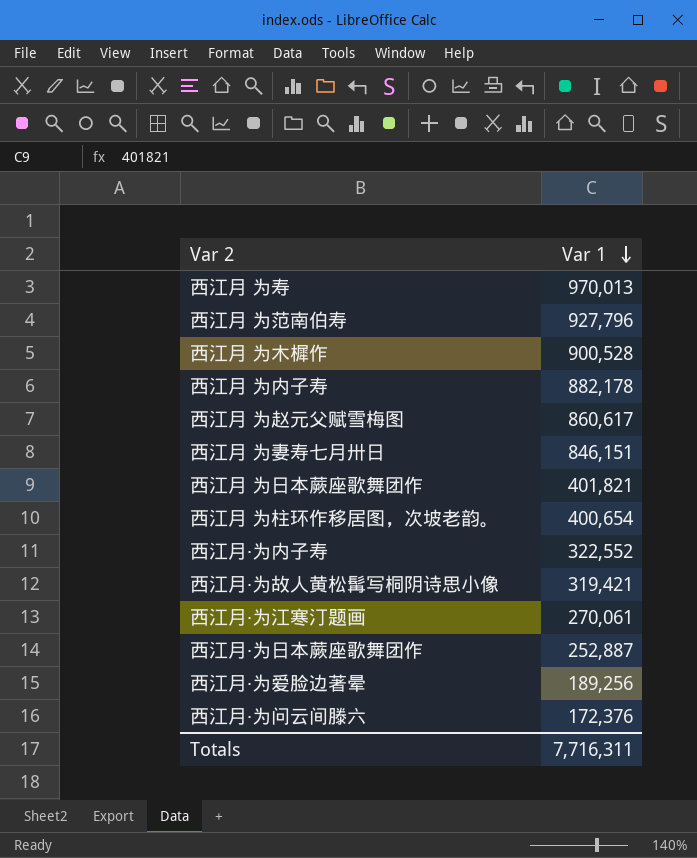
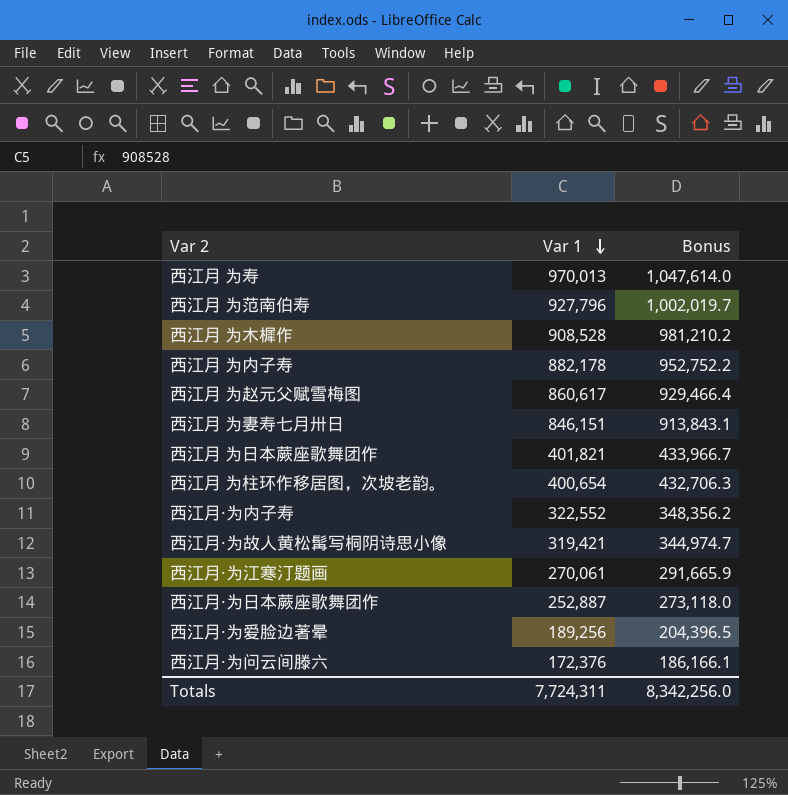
column Bonus | formula: none -> [Var 1] * 1.08
西江月 为木樨作 | Var 1: 900,528 -> 908,528
Totals | Var 1: 7,716,311 -> 7,724,311

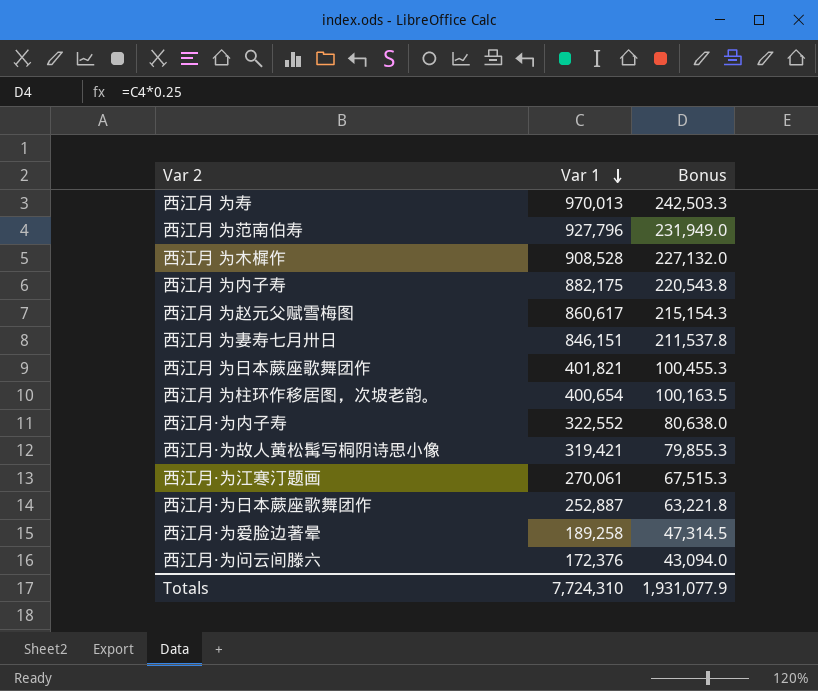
column Bonus | formula: [Var 1] * 1.08 -> [Var 1] * 0.25
西江月 为内子寿 | Var 1: 882,178 -> 882,175
西江月·为爱脸边著晕 | Var 1: 189,256 -> 189,258
Totals | Var 1: 7,724,311 -> 7,724,310
Totals | Bonus: 8,342,256.0 -> 1,931,077.9

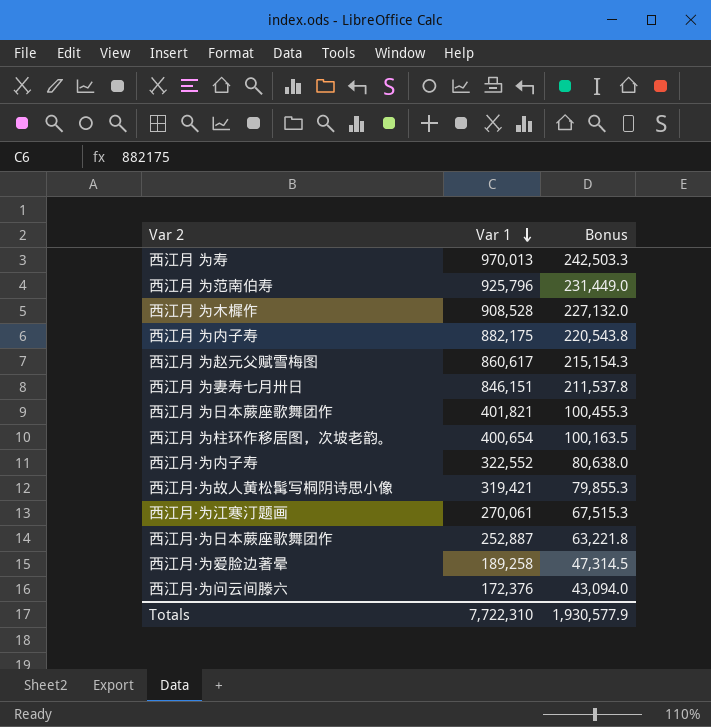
西江月 为范南伯寿 | Var 1: 927,796 -> 925,796
西江月 为范南伯寿 | Bonus: 231,949.0 -> 231,449.0
Totals | Var 1: 7,724,310 -> 7,722,310
Totals | Bonus: 1,931,077.9 -> 1,930,577.9

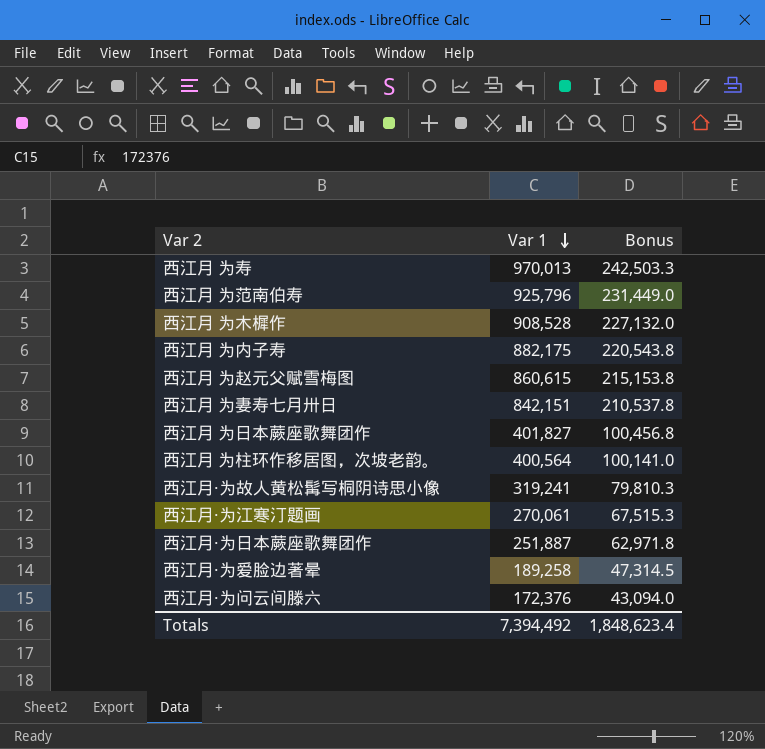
row 西江月·为内子寿: 322,552 | 80,638.0 -> none
西江月 为赵元父赋雪梅图 | Var 1: 860,617 -> 860,615
西江月 为赵元父赋雪梅图 | Bonus: 215,154.3 -> 215,153.8
西江月 为妻寿七月卅日 | Var 1: 846,151 -> 842,151
西江月 为妻寿七月卅日 | Bonus: 211,537.8 -> 210,537.8
西江月 为日本蕨座歌舞团作 | Var 1: 401,821 -> 401,827
西江月 为日本蕨座歌舞团作 | Bonus: 100,455.3 -> 100,456.8
西江月 为柱环作移居图，次坡老韵。 | Var 1: 400,654 -> 400,564
西江月 为柱环作移居图，次坡老韵。 | Bonus: 100,163.5 -> 100,141.0
西江月·为故人黄松髯写桐阴诗思小像 | Var 1: 319,421 -> 319,241
西江月·为故人黄松髯写桐阴诗思小像 | Bonus: 79,855.3 -> 79,810.3
西江月·为日本蕨座歌舞团作 | Var 1: 252,887 -> 251,887
西江月·为日本蕨座歌舞团作 | Bonus: 63,221.8 -> 62,971.8
Totals | Var 1: 7,722,310 -> 7,394,492
Totals | Bonus: 1,930,577.9 -> 1,848,623.4

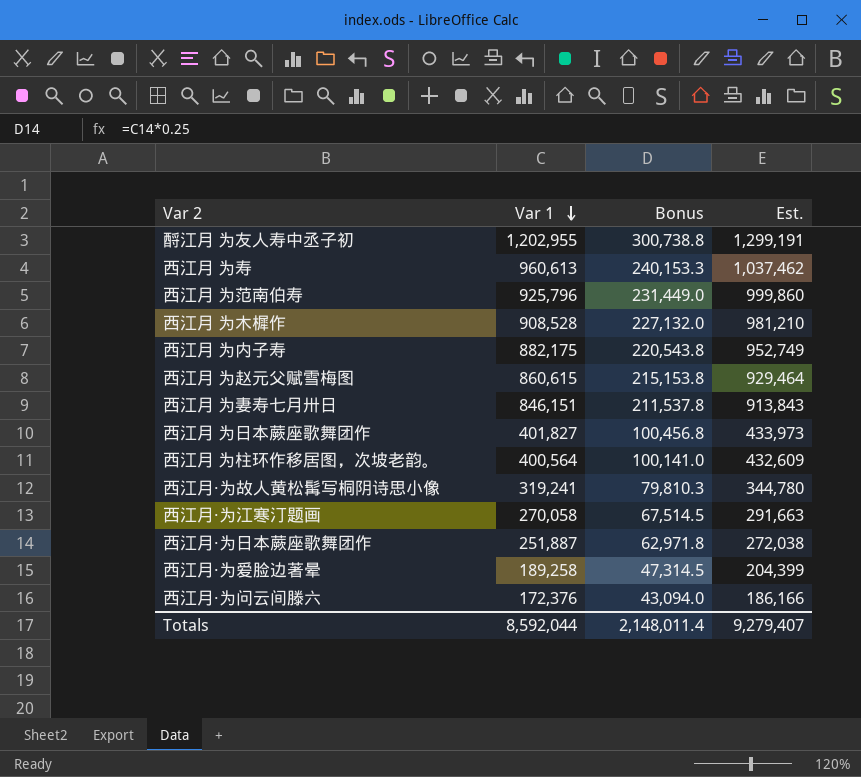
column Est. | formula: none -> [Var 1] * 1.08
row 酹江月 为友人寿中丞子初: none -> 1,202,955 | 300,738.8 | 1,299,191
西江月 为寿 | Var 1: 970,013 -> 960,613
西江月 为寿 | Bonus: 242,503.3 -> 240,153.3
西江月 为妻寿七月卅日 | Var 1: 842,151 -> 846,151
西江月 为妻寿七月卅日 | Bonus: 210,537.8 -> 211,537.8
西江月·为江寒汀题画 | Var 1: 270,061 -> 270,058
西江月·为江寒汀题画 | Bonus: 67,515.3 -> 67,514.5
Totals | Var 1: 7,394,492 -> 8,592,044
Totals | Bonus: 1,848,623.4 -> 2,148,011.4

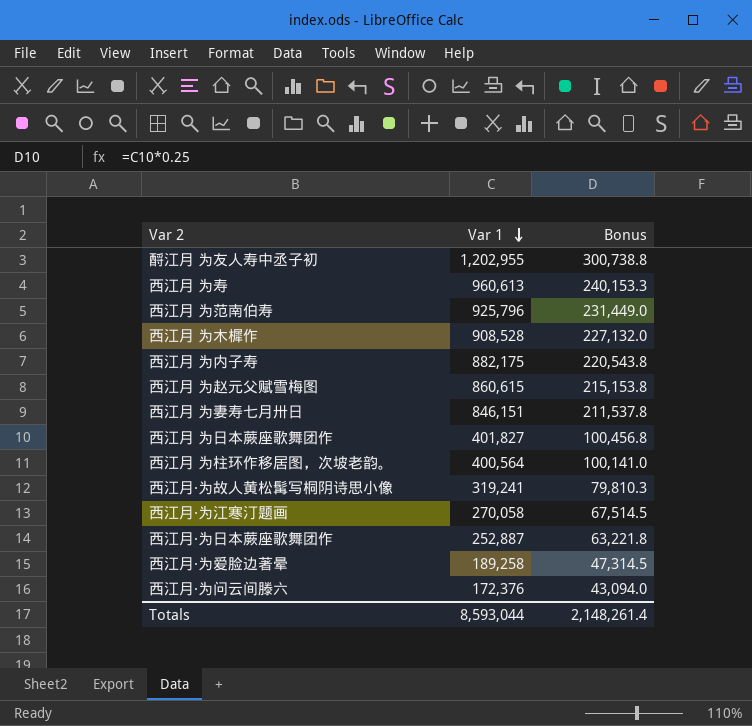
column Est. | formula: [Var 1] * 1.08 -> none
西江月·为日本蕨座歌舞团作 | Var 1: 251,887 -> 252,887
西江月·为日本蕨座歌舞团作 | Bonus: 62,971.8 -> 63,221.8
Totals | Var 1: 8,592,044 -> 8,593,044
Totals | Bonus: 2,148,011.4 -> 2,148,261.4

